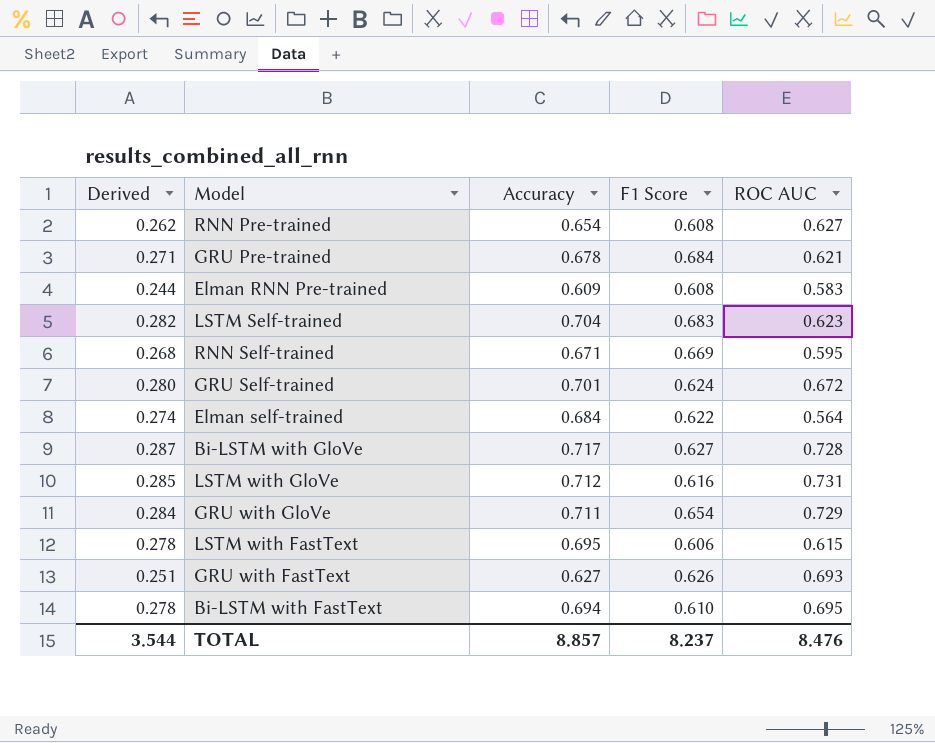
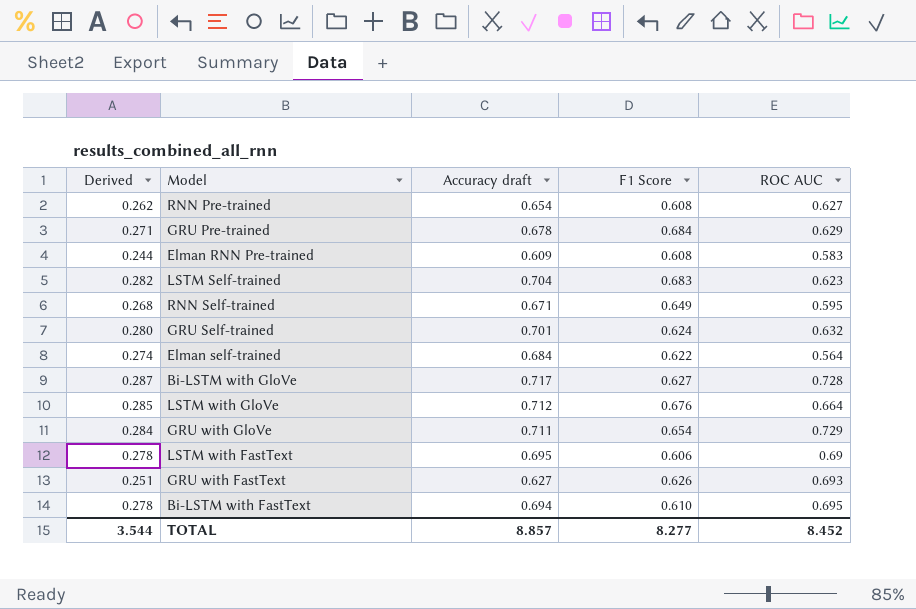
column name: Accuracy -> Accuracy draft
GRU Pre-trained | ROC AUC: 0.621 -> 0.629
RNN Self-trained | F1 Score: 0.669 -> 0.649
GRU Self-trained | ROC AUC: 0.672 -> 0.632
LSTM with GloVe | F1 Score: 0.616 -> 0.676
LSTM with GloVe | ROC AUC: 0.731 -> 0.664
LSTM with FastText | ROC AUC: 0.615 -> 0.69
TOTAL | F1 Score: 8.237 -> 8.277
TOTAL | ROC AUC: 8.476 -> 8.452

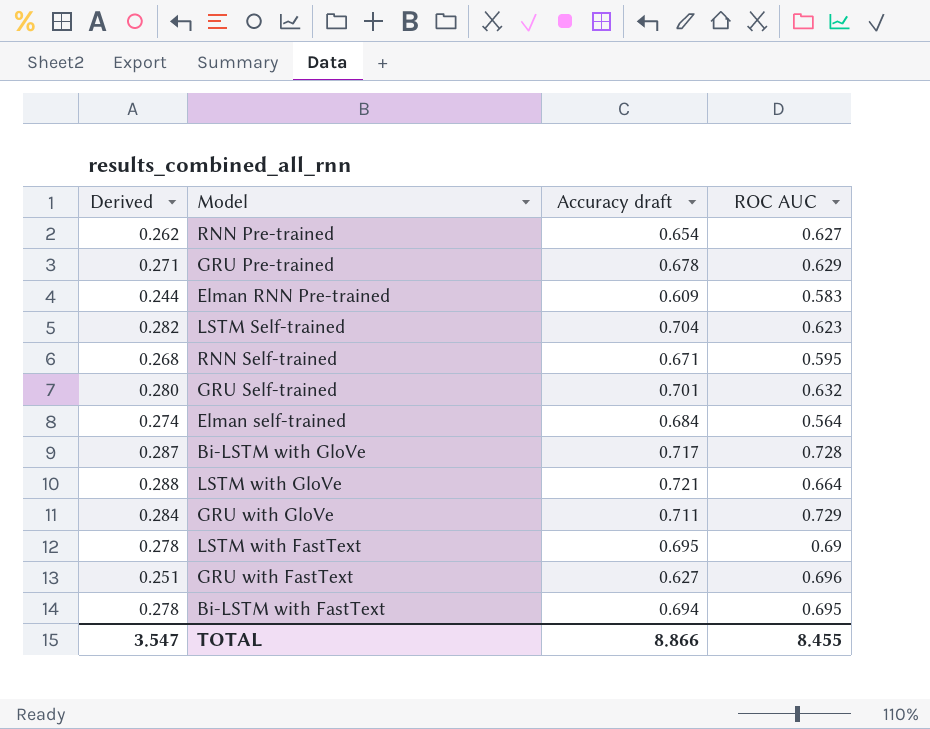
column F1 Score | position: 4 -> none
LSTM with GloVe | Derived: 0.285 -> 0.288
LSTM with GloVe | Accuracy draft: 0.712 -> 0.721
GRU with FastText | ROC AUC: 0.693 -> 0.696
TOTAL | Derived: 3.544 -> 3.547
TOTAL | Accuracy draft: 8.857 -> 8.866
TOTAL | ROC AUC: 8.452 -> 8.455

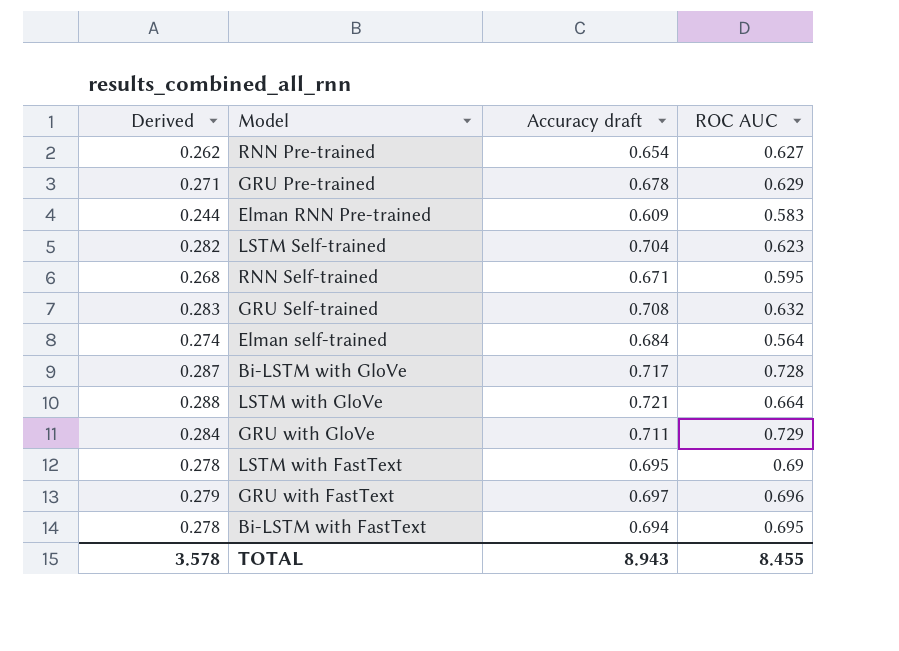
GRU Self-trained | Derived: 0.280 -> 0.283
GRU Self-trained | Accuracy draft: 0.701 -> 0.708
GRU with FastText | Derived: 0.251 -> 0.279
GRU with FastText | Accuracy draft: 0.627 -> 0.697
TOTAL | Derived: 3.547 -> 3.578
TOTAL | Accuracy draft: 8.866 -> 8.943

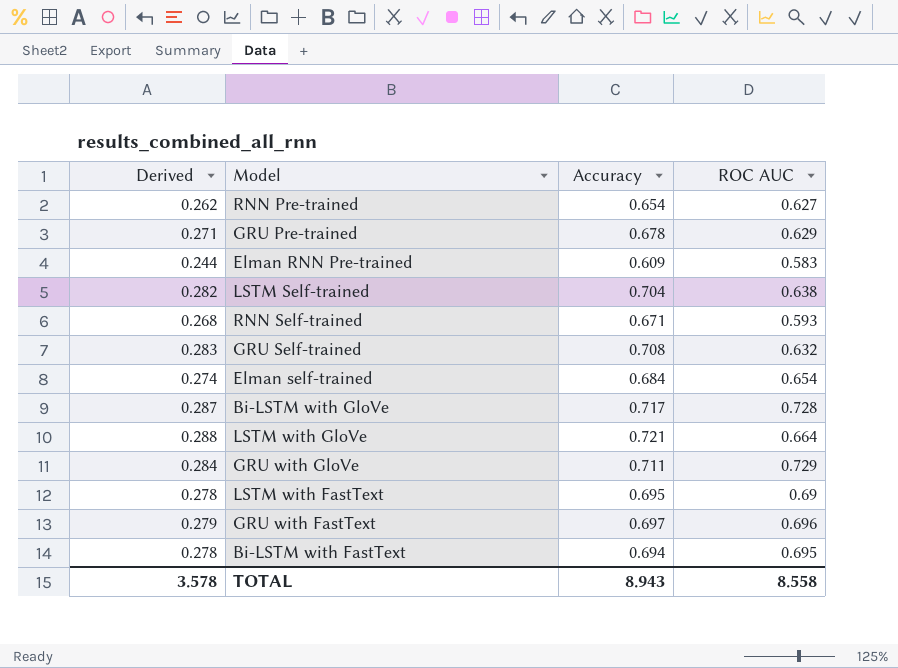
column name: Accuracy draft -> Accuracy
LSTM Self-trained | ROC AUC: 0.623 -> 0.638
RNN Self-trained | ROC AUC: 0.595 -> 0.593
Elman self-trained | ROC AUC: 0.564 -> 0.654
TOTAL | ROC AUC: 8.455 -> 8.558

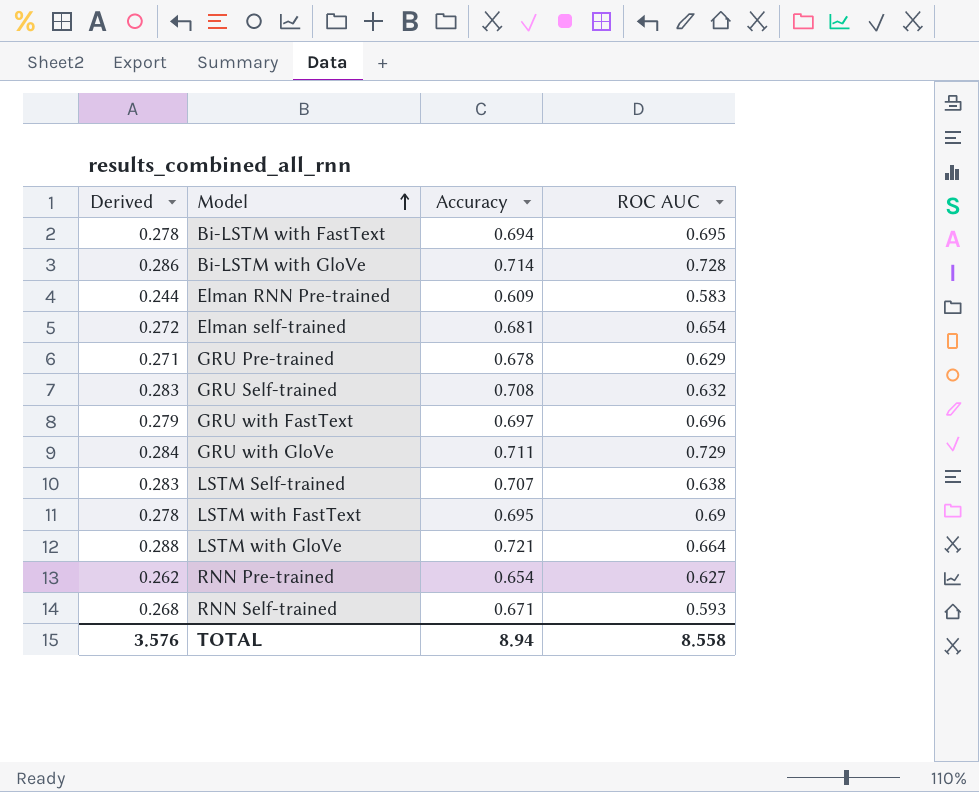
row order: none -> Model ascending
Bi-LSTM with GloVe | Derived: 0.287 -> 0.286
Bi-LSTM with GloVe | Accuracy: 0.717 -> 0.714
Elman self-trained | Derived: 0.274 -> 0.272
Elman self-trained | Accuracy: 0.684 -> 0.681
LSTM Self-trained | Derived: 0.282 -> 0.283
LSTM Self-trained | Accuracy: 0.704 -> 0.707
TOTAL | Derived: 3.578 -> 3.576
TOTAL | Accuracy: 8.943 -> 8.94

